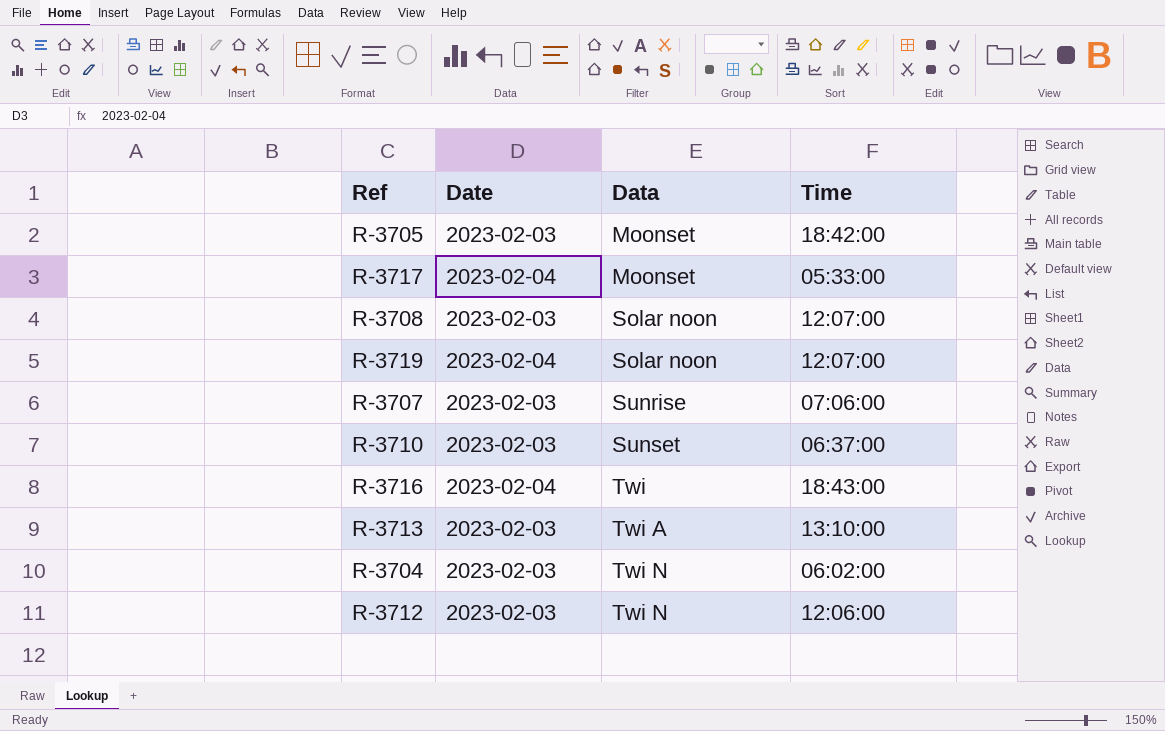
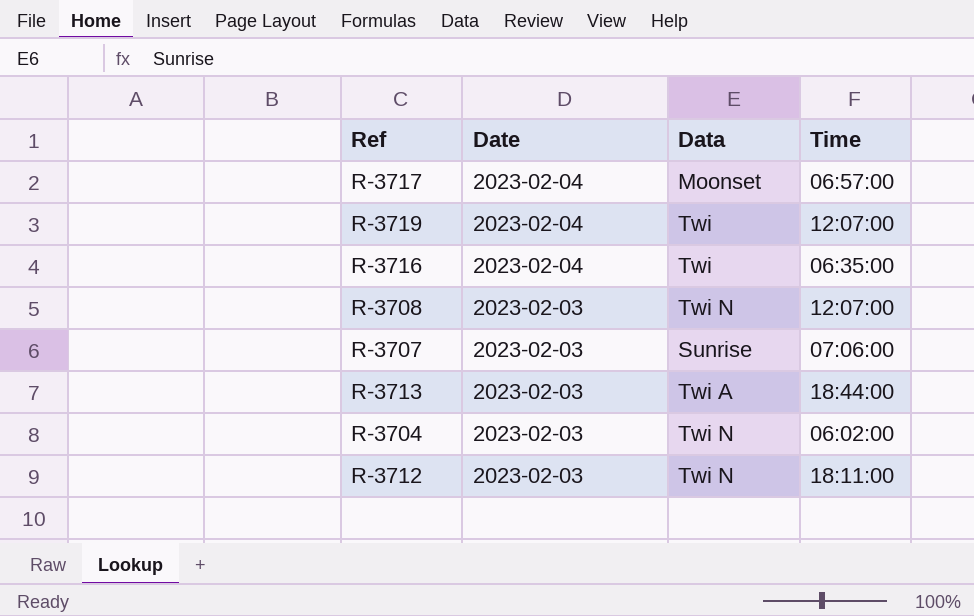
row order: Data ascending -> Date descending
row R-3705: 2023-02-03 | Moonset | 18:42:00 -> none
row R-3710: 2023-02-03 | Sunset | 06:37:00 -> none
R-3717 | Time: 05:33:00 -> 06:57:00
R-3719 | Data: Solar noon -> Twi
R-3716 | Time: 18:43:00 -> 06:35:00
R-3708 | Data: Solar noon -> Twi N
R-3713 | Time: 13:10:00 -> 18:44:00
R-3712 | Time: 12:06:00 -> 18:11:00

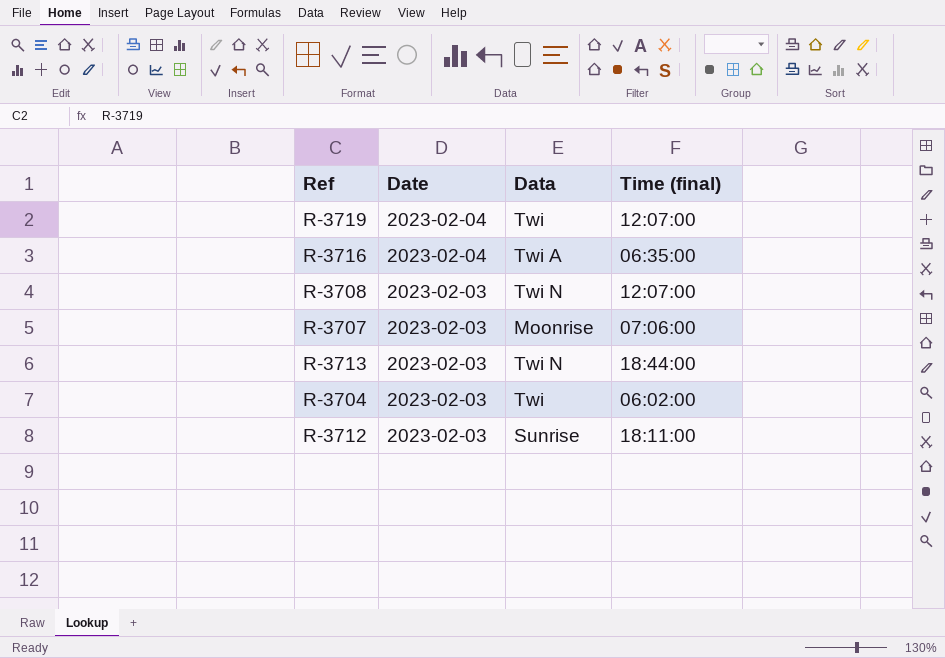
column name: Time -> Time (final)
row R-3717: 2023-02-04 | Moonset | 06:57:00 -> none
R-3716 | Data: Twi -> Twi A
R-3707 | Data: Sunrise -> Moonrise
R-3713 | Data: Twi A -> Twi N
R-3704 | Data: Twi N -> Twi
R-3712 | Data: Twi N -> Sunrise

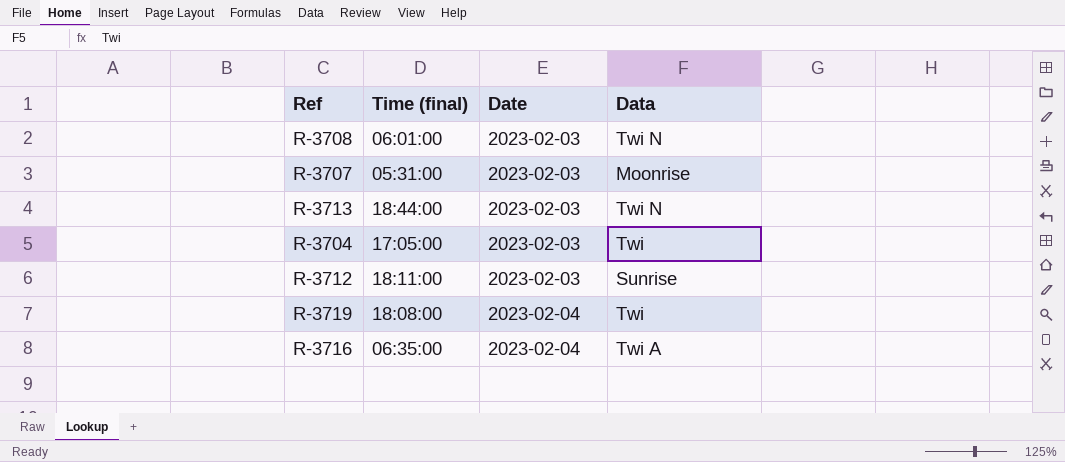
row order: Date descending -> Date ascending
column Time (final) | position: 4 -> 2
R-3708 | Time (final): 12:07:00 -> 06:01:00
R-3707 | Time (final): 07:06:00 -> 05:31:00
R-3704 | Time (final): 06:02:00 -> 17:05:00
R-3719 | Time (final): 12:07:00 -> 18:08:00

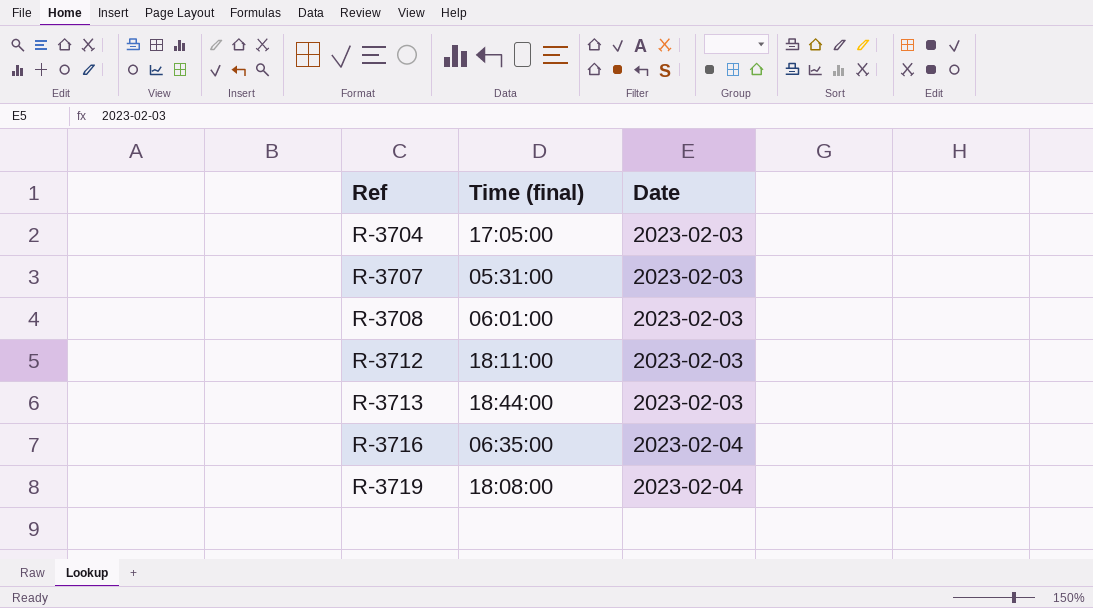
row order: Date ascending -> Ref ascending
column Data | position: 4 -> none

